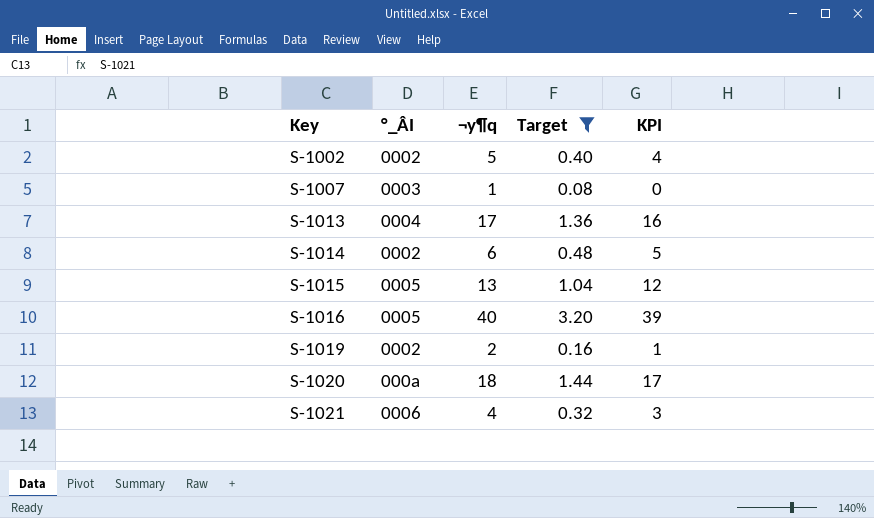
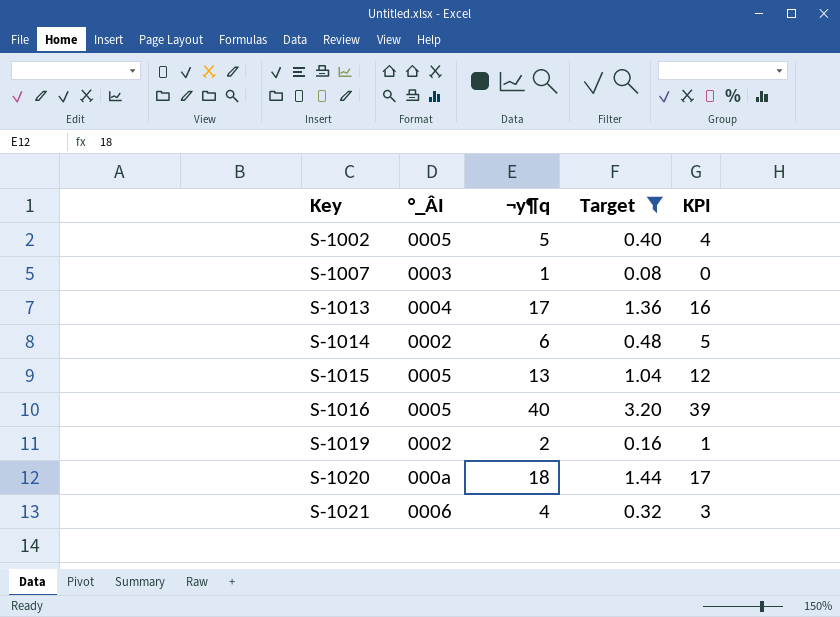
S-1002 | °_ÂI: 0002 -> 0005

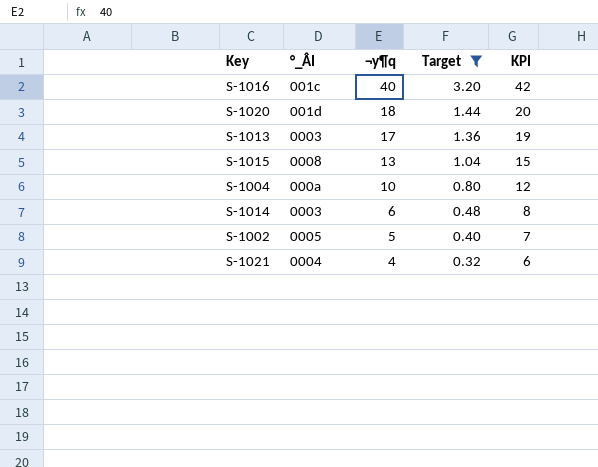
row order: Key ascending -> ¬y¶q descending
column KPI | formula: [¬y¶q] - 1 -> [¬y¶q] + 2
row S-1007: 0003 | 1 | 0.08 | 0 -> none
row S-1019: 0002 | 2 | 0.16 | 1 -> none
S-1016 | °_ÂI: 0005 -> 001c
S-1020 | °_ÂI: 000a -> 001d
S-1013 | °_ÂI: 0004 -> 0003
S-1015 | °_ÂI: 0005 -> 0008
row S-1004: none -> 000a | 10 | 0.80 | 12
S-1014 | °_ÂI: 0002 -> 0003
S-1021 | °_ÂI: 0006 -> 0004

